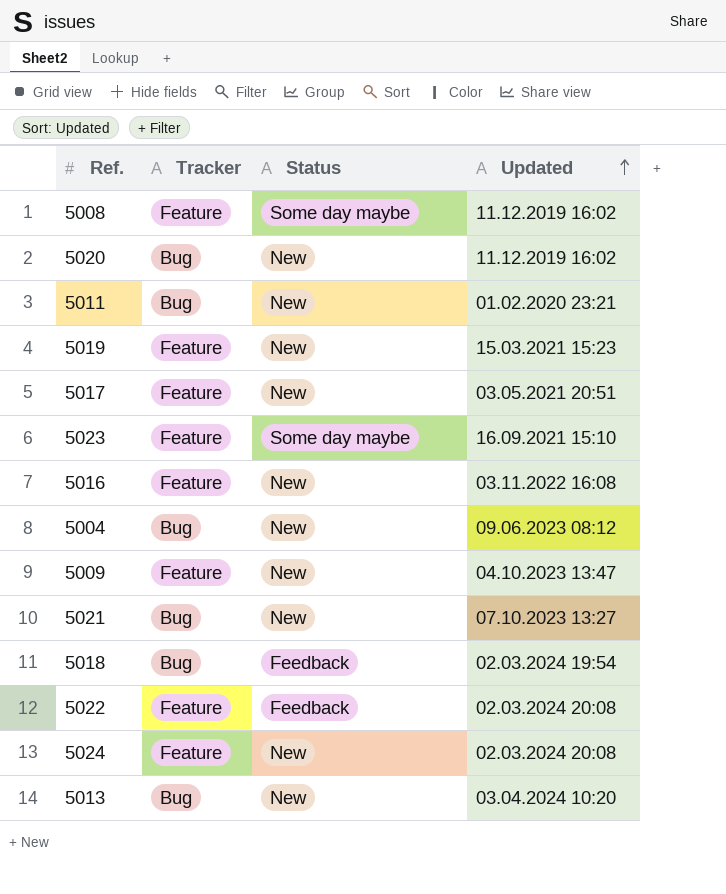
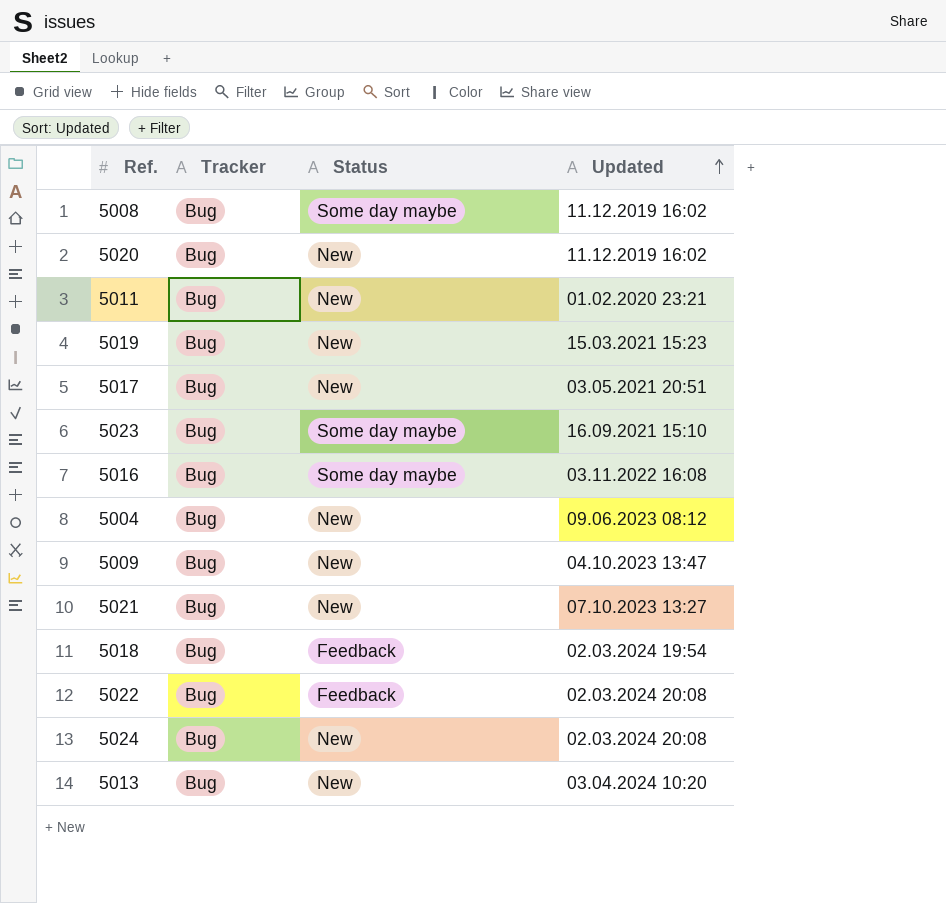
5008 | Tracker: Feature -> Bug
5019 | Tracker: Feature -> Bug
5017 | Tracker: Feature -> Bug
5023 | Tracker: Feature -> Bug
5016 | Tracker: Feature -> Bug
5016 | Status: New -> Some day maybe
5009 | Tracker: Feature -> Bug
5022 | Tracker: Feature -> Bug
5024 | Tracker: Feature -> Bug

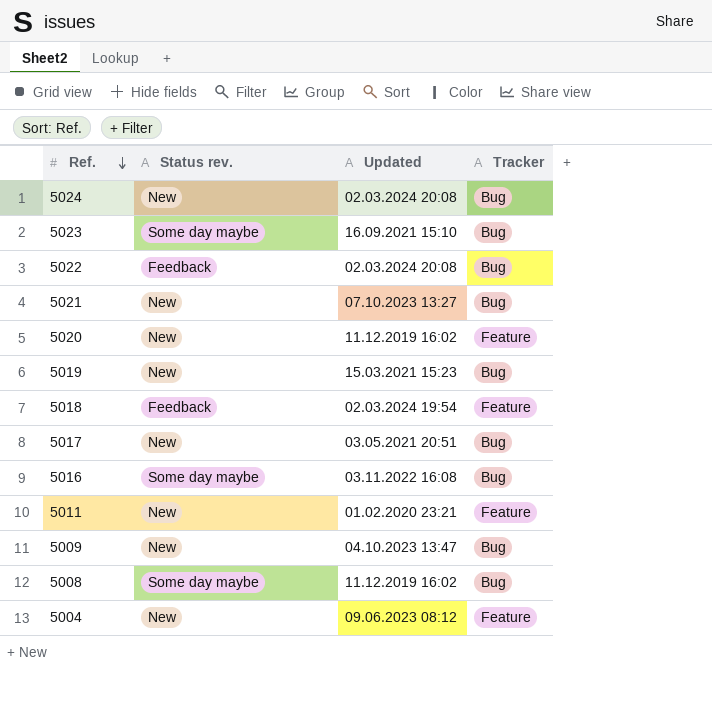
row order: Updated ascending -> Ref. descending
column name: Status -> Status rev.
column Tracker | position: 2 -> 4
row 5013: Bug | New | 03.04.2024 10:20 -> none
5020 | Tracker: Bug -> Feature
5018 | Tracker: Bug -> Feature
5011 | Tracker: Bug -> Feature
5004 | Tracker: Bug -> Feature

